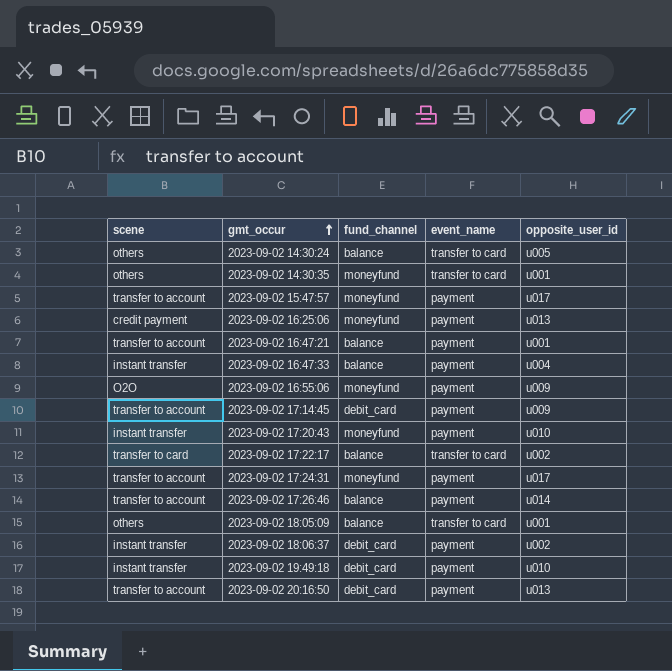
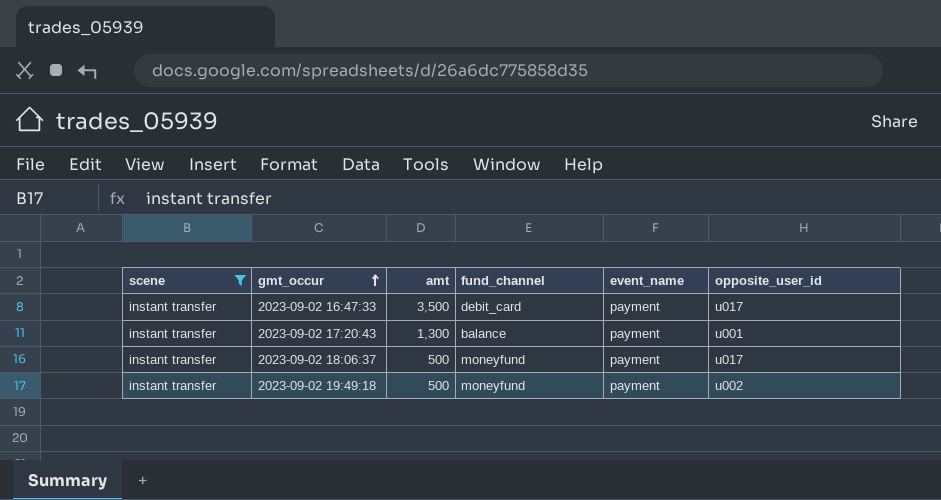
filter: none -> scene = instant transfer
column amt | position: none -> 3
2023-09-02 16:47:33 | fund_channel: balance -> debit_card
2023-09-02 16:47:33 | opposite_user_id: u004 -> u017
2023-09-02 17:20:43 | fund_channel: moneyfund -> balance
2023-09-02 17:20:43 | opposite_user_id: u010 -> u001
2023-09-02 18:06:37 | fund_channel: debit_card -> moneyfund
2023-09-02 18:06:37 | opposite_user_id: u002 -> u017
2023-09-02 19:49:18 | fund_channel: debit_card -> moneyfund
2023-09-02 19:49:18 | opposite_user_id: u010 -> u002

